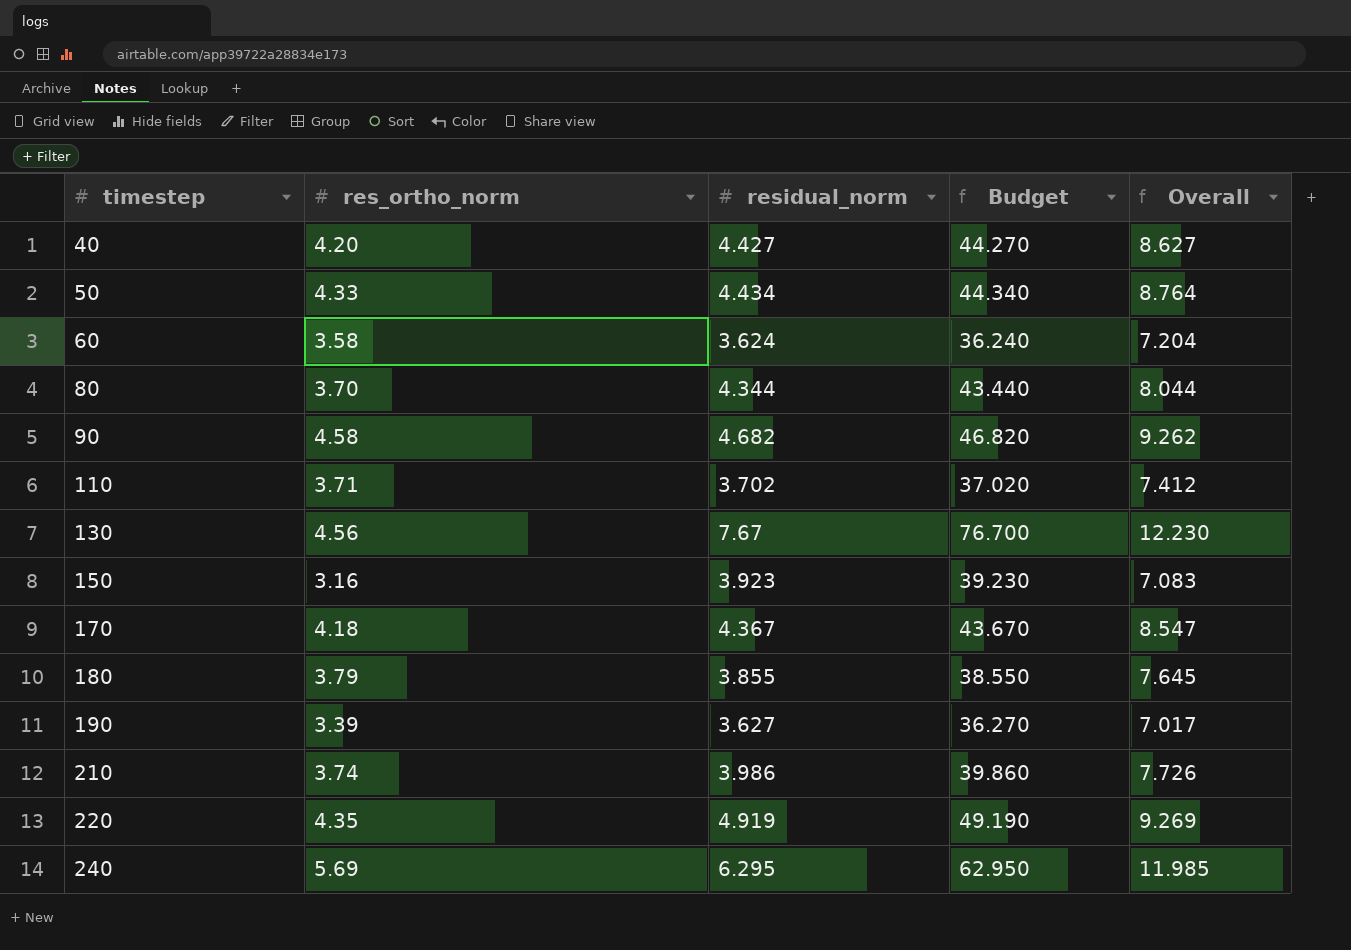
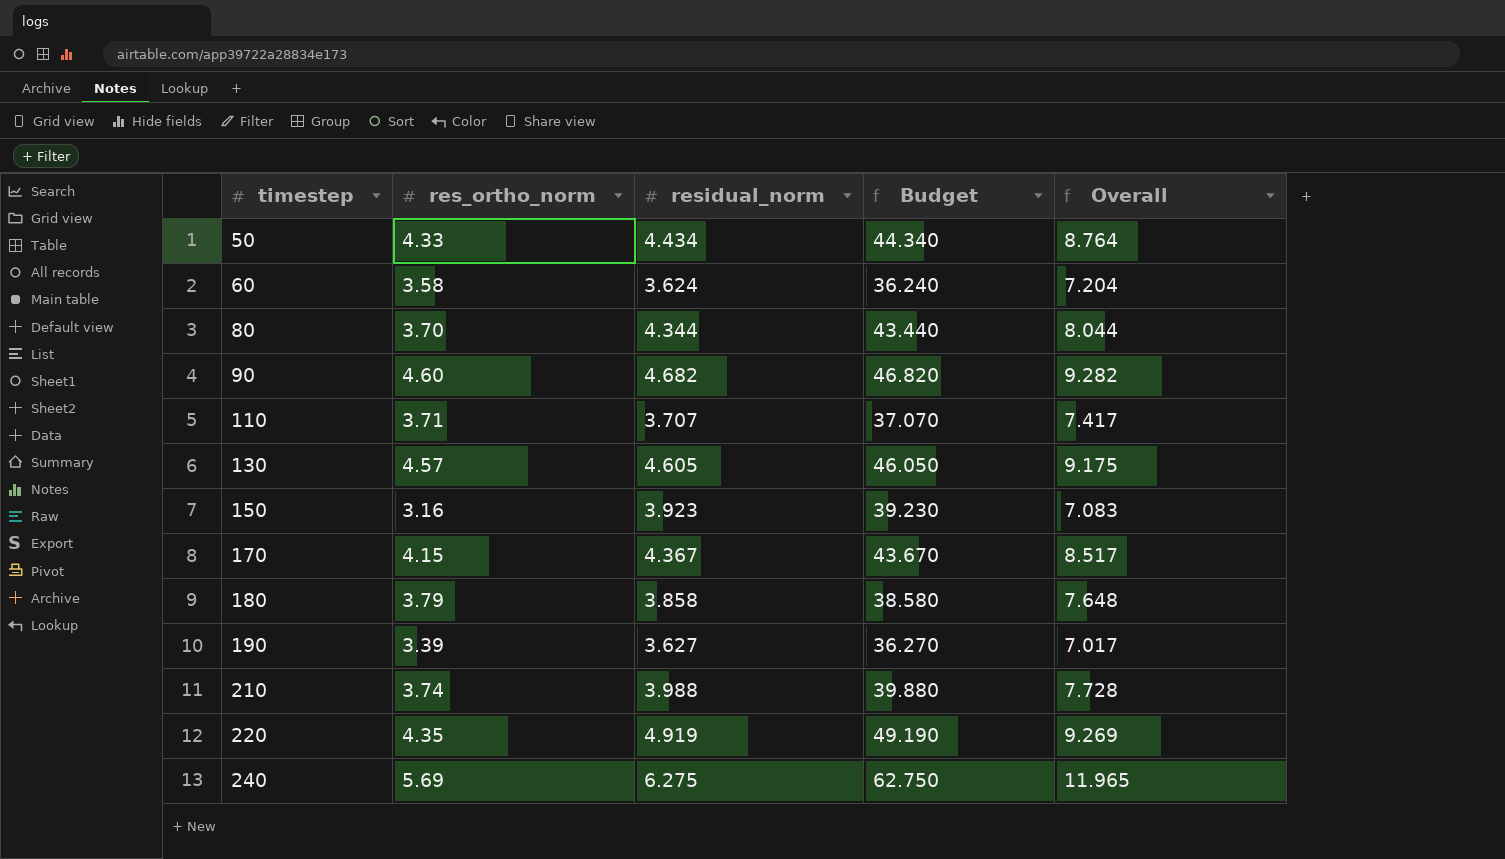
row 40: 4.20 | 4.427 | 44.270 | 8.627 -> none
90 | res_ortho_norm: 4.58 -> 4.60
90 | Overall: 9.262 -> 9.282
110 | residual_norm: 3.702 -> 3.707
110 | Budget: 37.020 -> 37.070
110 | Overall: 7.412 -> 7.417
130 | res_ortho_norm: 4.56 -> 4.57
130 | residual_norm: 7.67 -> 4.605
130 | Budget: 76.700 -> 46.050
130 | Overall: 12.230 -> 9.175
170 | res_ortho_norm: 4.18 -> 4.15
170 | Overall: 8.547 -> 8.517
180 | residual_norm: 3.855 -> 3.858
180 | Budget: 38.550 -> 38.580
180 | Overall: 7.645 -> 7.648
210 | residual_norm: 3.986 -> 3.988
210 | Budget: 39.860 -> 39.880
210 | Overall: 7.726 -> 7.728
240 | residual_norm: 6.295 -> 6.275
240 | Budget: 62.950 -> 62.750
240 | Overall: 11.985 -> 11.965

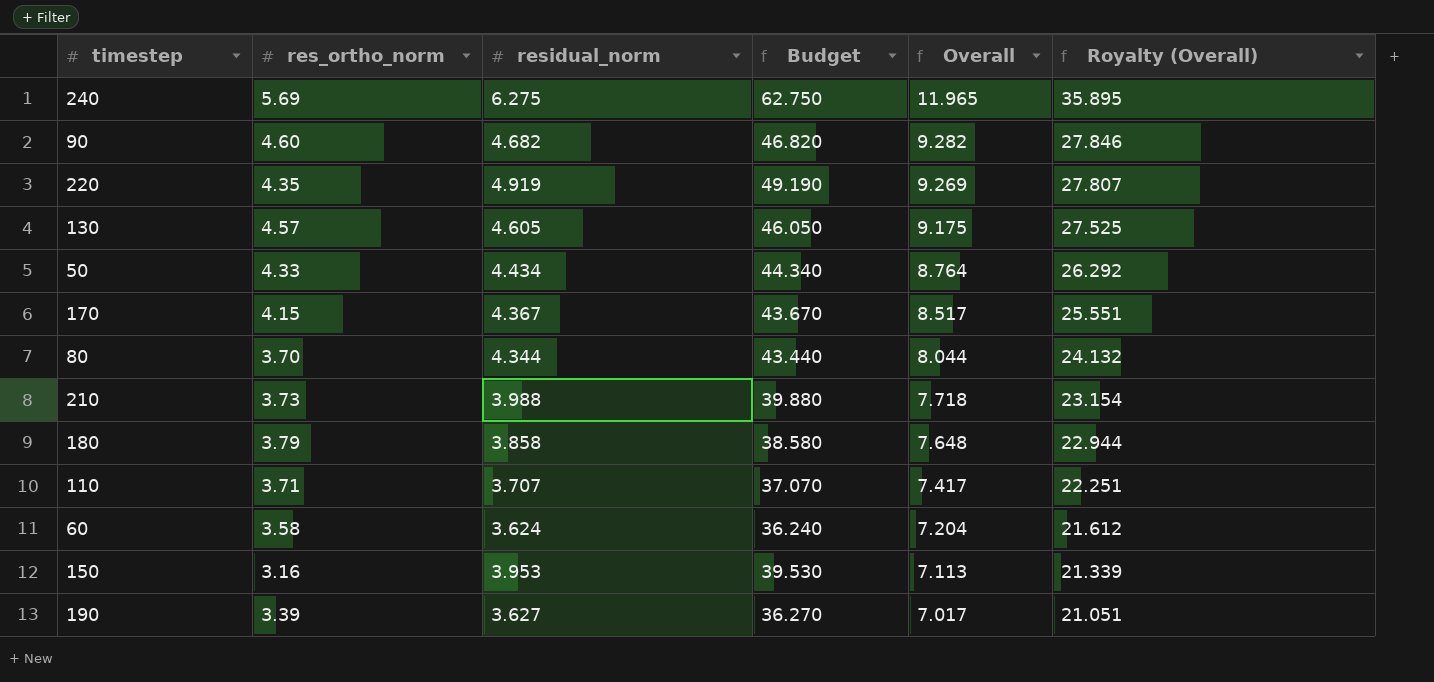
row order: timestep ascending -> Overall descending
column Royalty (Overall) | formula: none -> [Overall] * 3
210 | res_ortho_norm: 3.74 -> 3.73
210 | Overall: 7.728 -> 7.718
150 | residual_norm: 3.923 -> 3.953
150 | Budget: 39.230 -> 39.530
150 | Overall: 7.083 -> 7.113

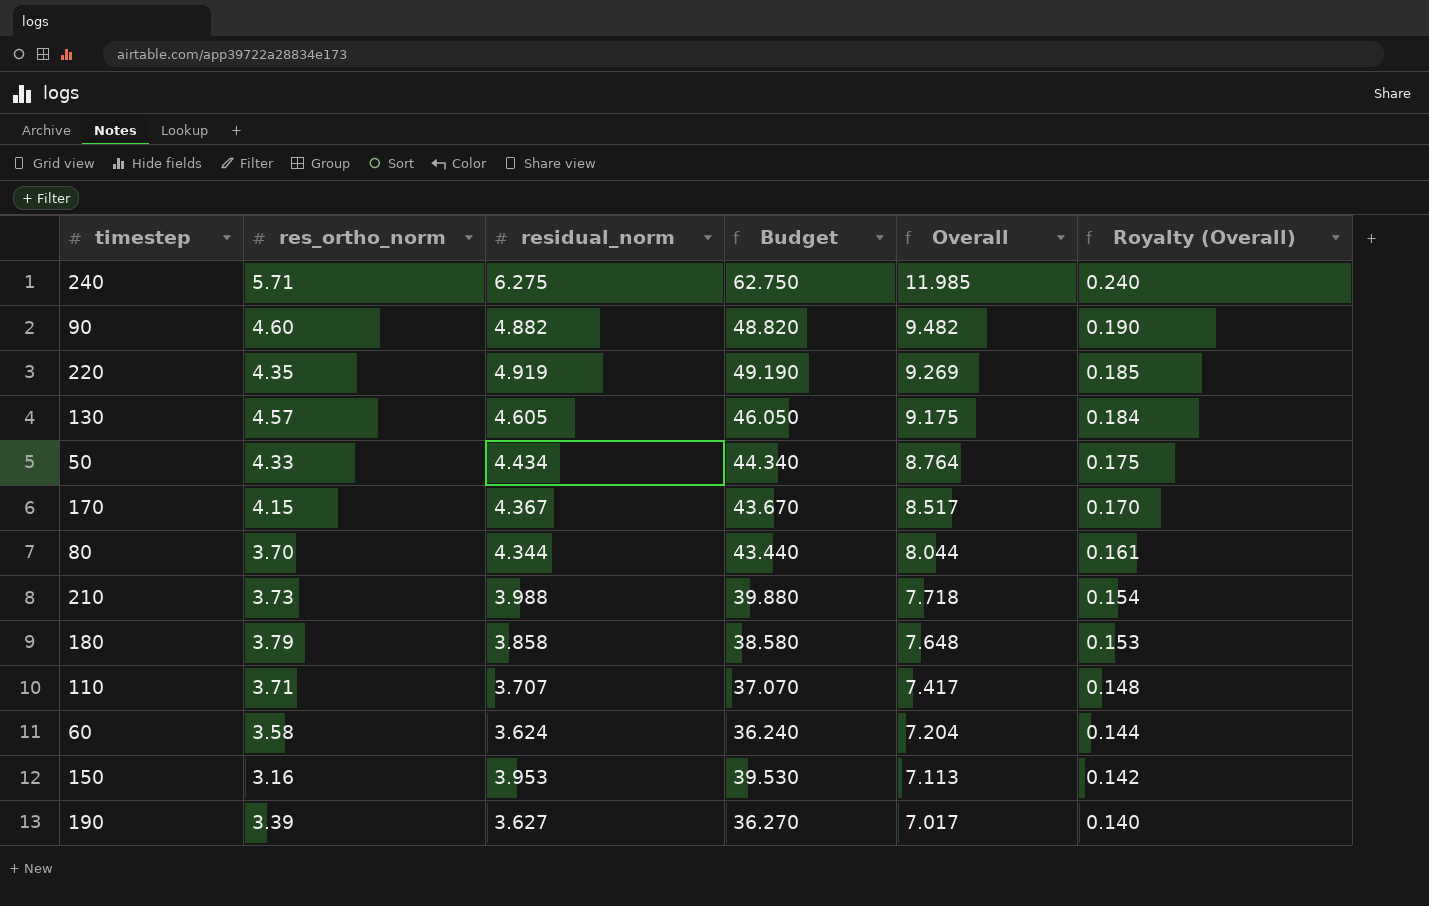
column Royalty (Overall) | formula: [Overall] * 3 -> [Overall] * 0.02
240 | res_ortho_norm: 5.69 -> 5.71
240 | Overall: 11.965 -> 11.985
90 | residual_norm: 4.682 -> 4.882
90 | Budget: 46.820 -> 48.820
90 | Overall: 9.282 -> 9.482

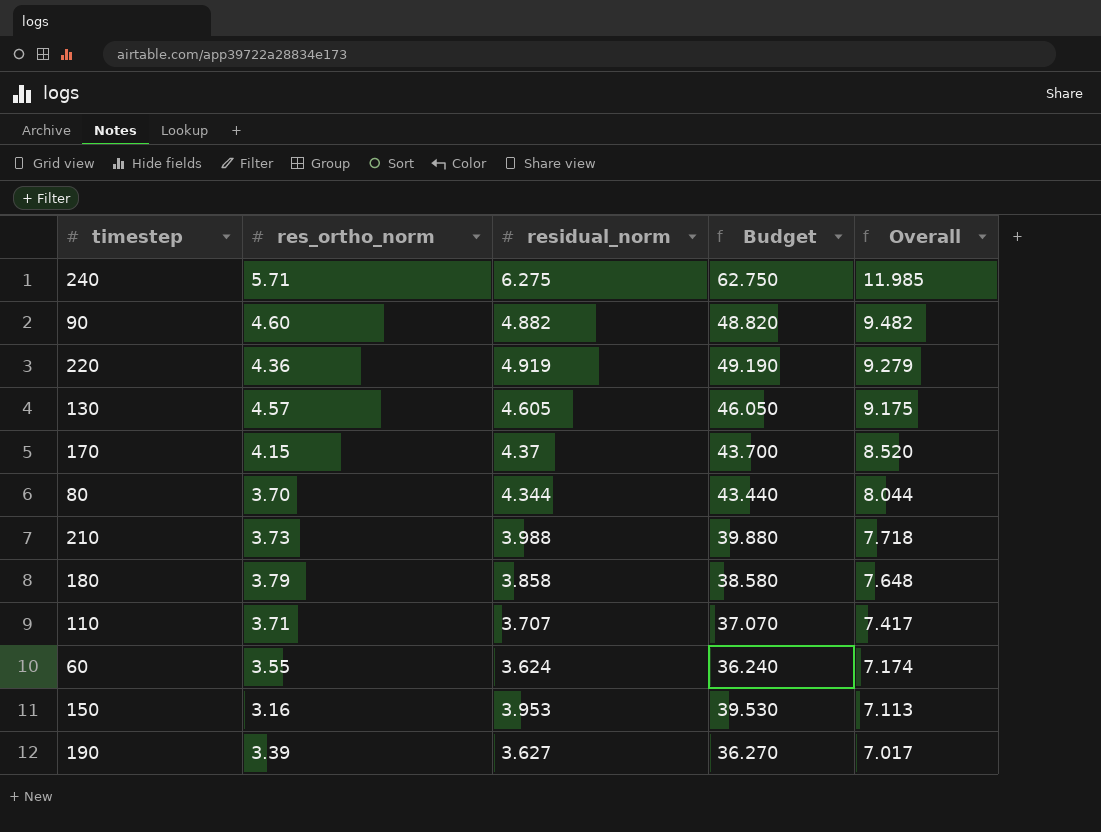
column Royalty (Overall) | formula: [Overall] * 0.02 -> none
row 50: 4.33 | 4.434 | 44.340 | 8.764 | 0.175 -> none
220 | res_ortho_norm: 4.35 -> 4.36
220 | Overall: 9.269 -> 9.279
170 | residual_norm: 4.367 -> 4.37
170 | Budget: 43.670 -> 43.700
170 | Overall: 8.517 -> 8.520
60 | res_ortho_norm: 3.58 -> 3.55
60 | Overall: 7.204 -> 7.174

